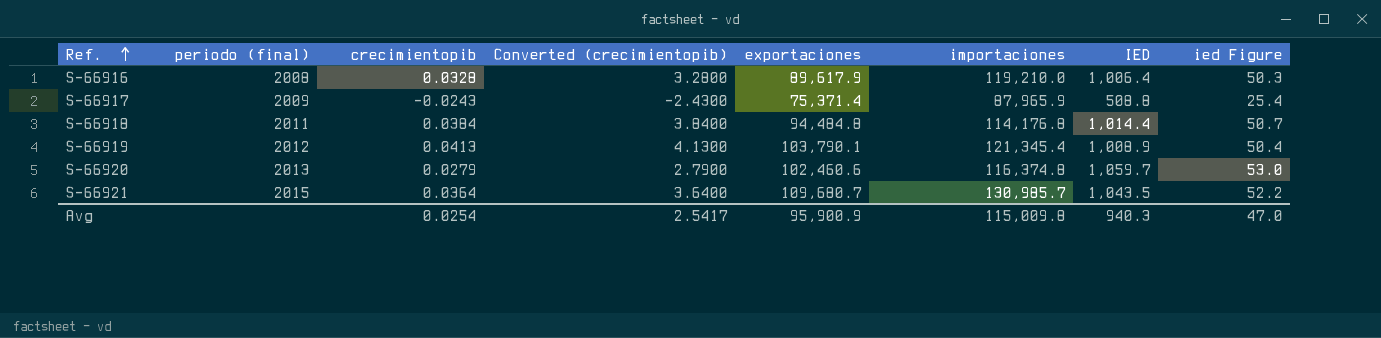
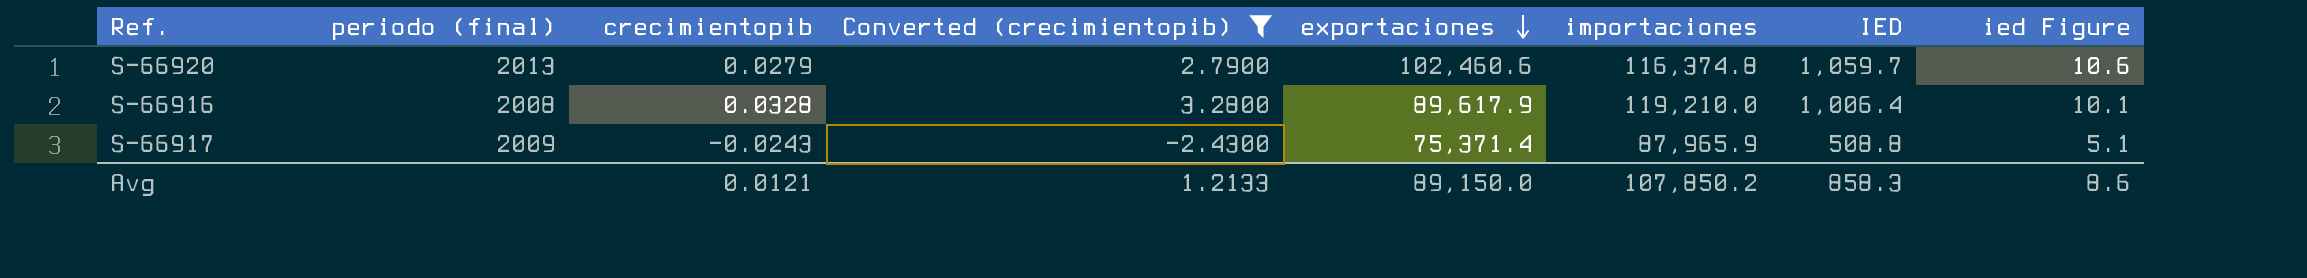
filter: none -> Converted (crecimientopib) <= 3.2800
row order: Ref. ascending -> exportaciones descending
column ied Figure | formula: [IED] * 0.05 -> [IED] * 0.01
Avg | crecimientopib: 0.0254 -> 0.0121
Avg | Converted (crecimientopib): 2.5417 -> 1.2133
Avg | exportaciones: 95,900.9 -> 89,150.0
Avg | importaciones: 115,009.8 -> 107,850.2
Avg | IED: 940.3 -> 858.3
Avg | ied Figure: 47.0 -> 8.6

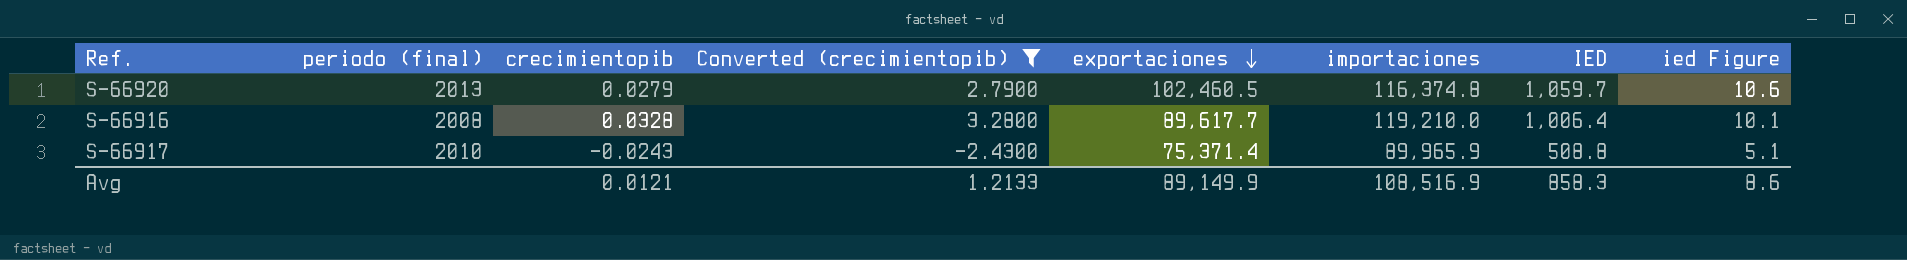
S-66920 | exportaciones: 102,460.6 -> 102,460.5
S-66916 | exportaciones: 89,617.9 -> 89,617.7
S-66917 | periodo (final): 2009 -> 2010
S-66917 | importaciones: 87,965.9 -> 89,965.9
Avg | exportaciones: 89,150.0 -> 89,149.9
Avg | importaciones: 107,850.2 -> 108,516.9

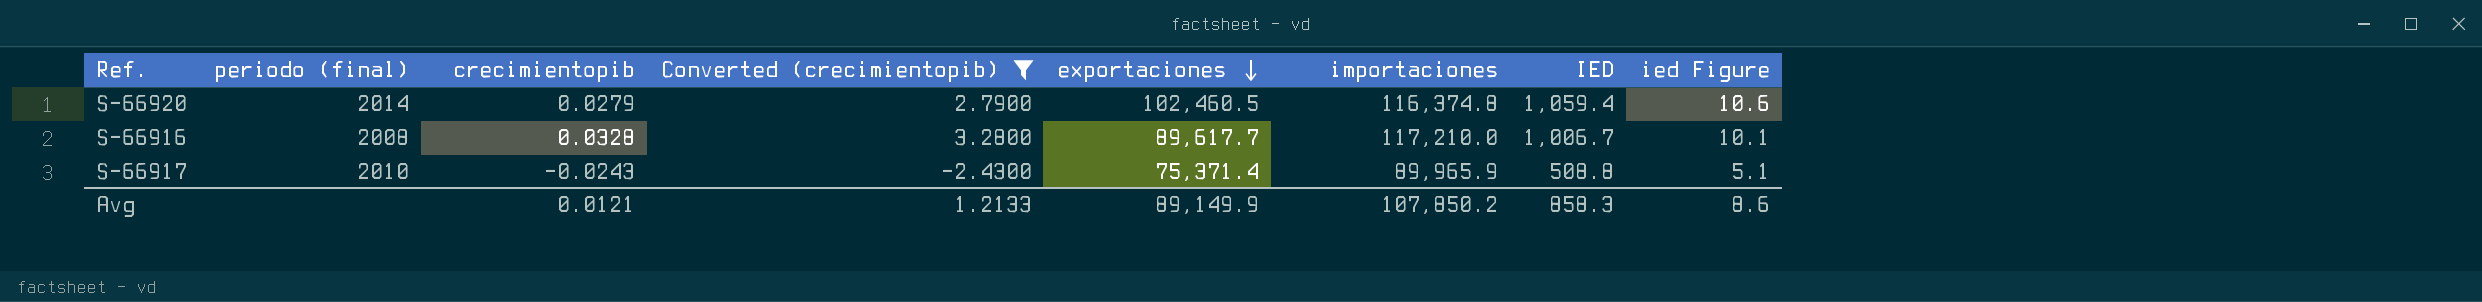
S-66920 | periodo (final): 2013 -> 2014
S-66920 | IED: 1,059.7 -> 1,059.4
S-66916 | importaciones: 119,210.0 -> 117,210.0
S-66916 | IED: 1,006.4 -> 1,006.7
Avg | importaciones: 108,516.9 -> 107,850.2

